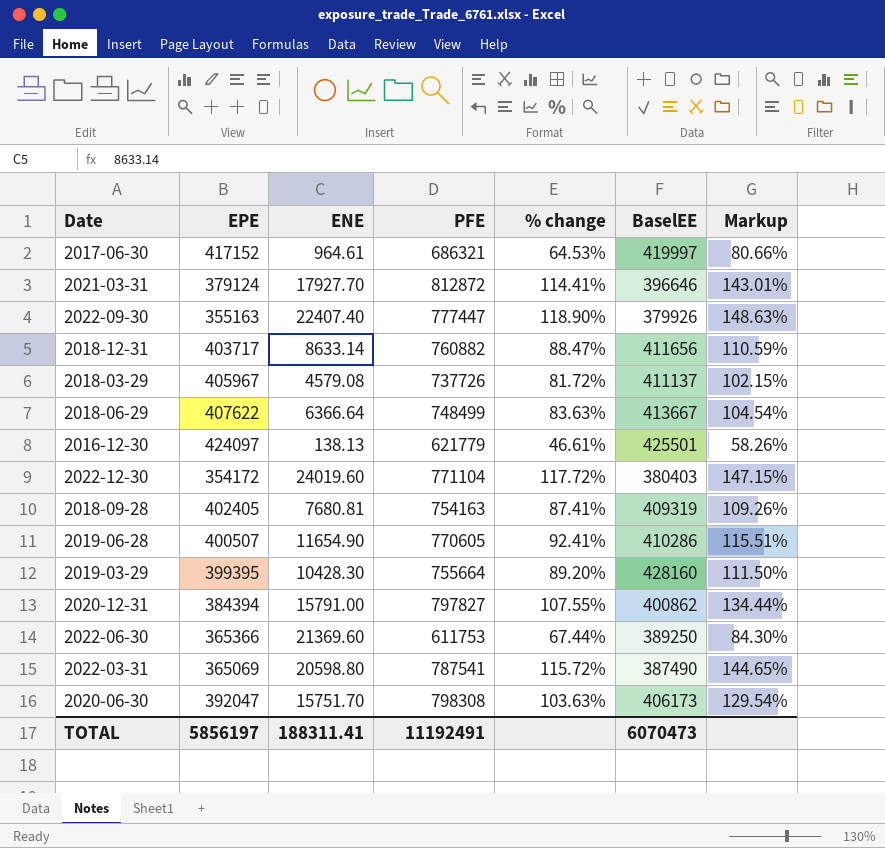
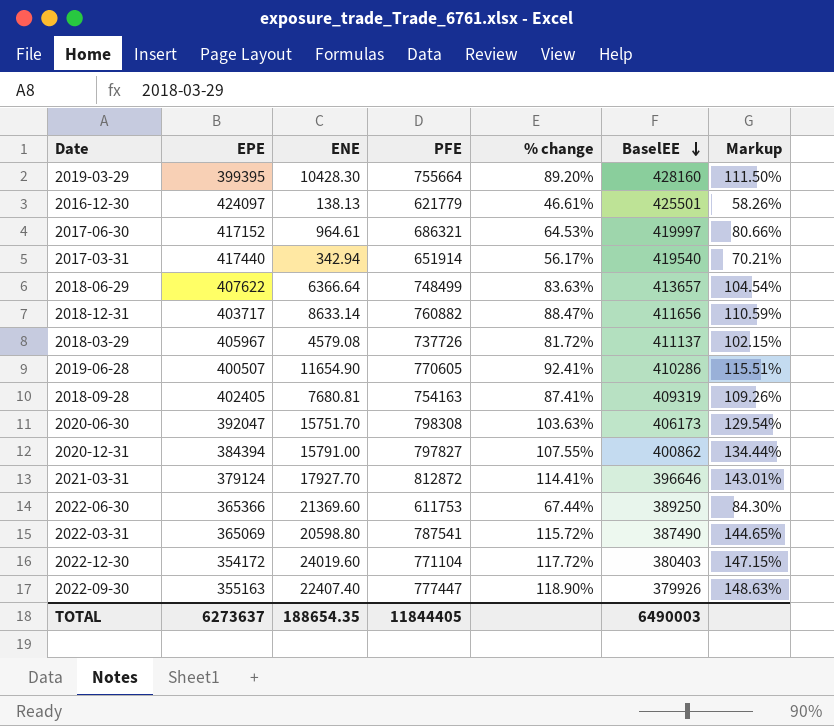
row order: none -> BaselEE descending
row 2017-03-31: none -> 417440 | 342.94 | 651914 | 56.17% | 419540 | 70.21%
2018-06-29 | BaselEE: 413667 -> 413657
TOTAL | EPE: 5856197 -> 6273637
TOTAL | ENE: 188311.41 -> 188654.35
TOTAL | PFE: 11192491 -> 11844405
TOTAL | BaselEE: 6070473 -> 6490003

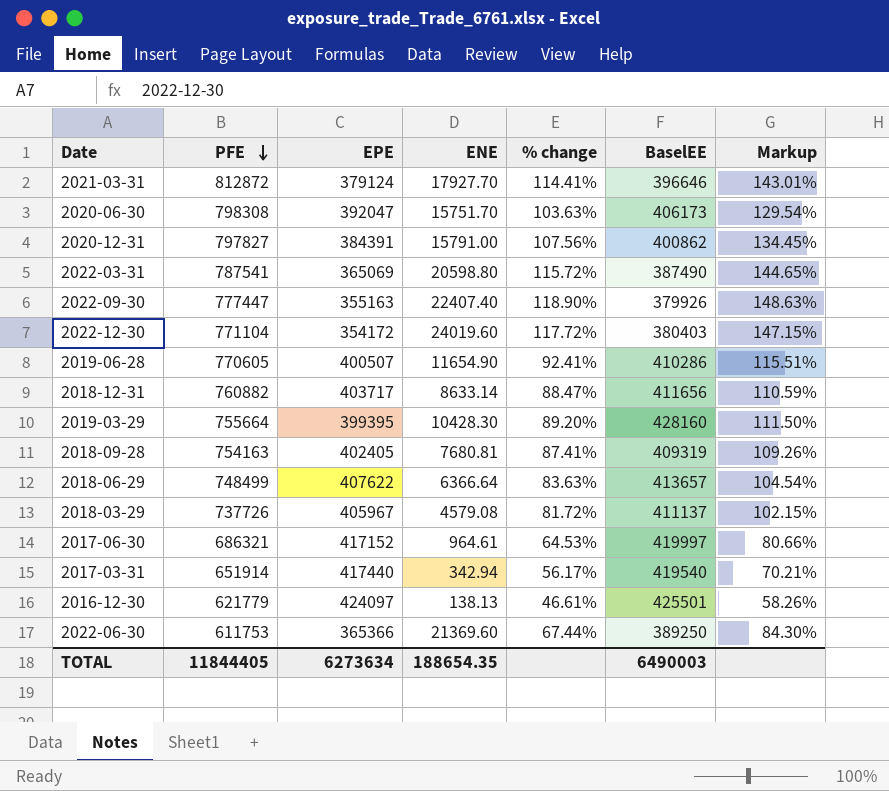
row order: BaselEE descending -> PFE descending
column PFE | position: 4 -> 2
2020-12-31 | EPE: 384394 -> 384391
2020-12-31 | % change: 107.55% -> 107.56%
2020-12-31 | Markup: 134.44% -> 134.45%
TOTAL | EPE: 6273637 -> 6273634

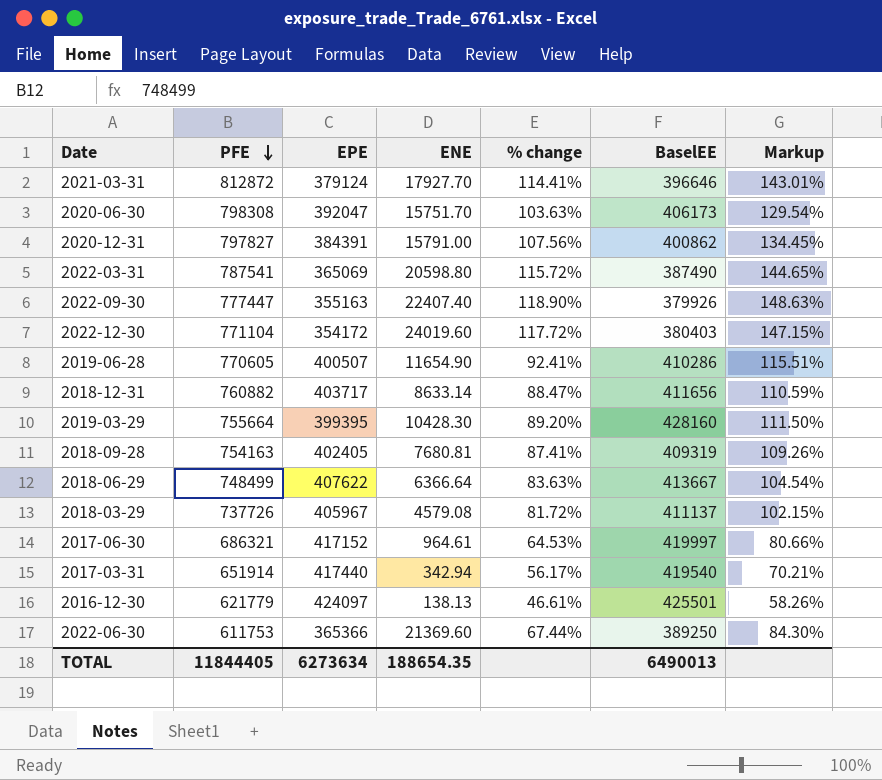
2018-06-29 | BaselEE: 413657 -> 413667
TOTAL | BaselEE: 6490003 -> 6490013

